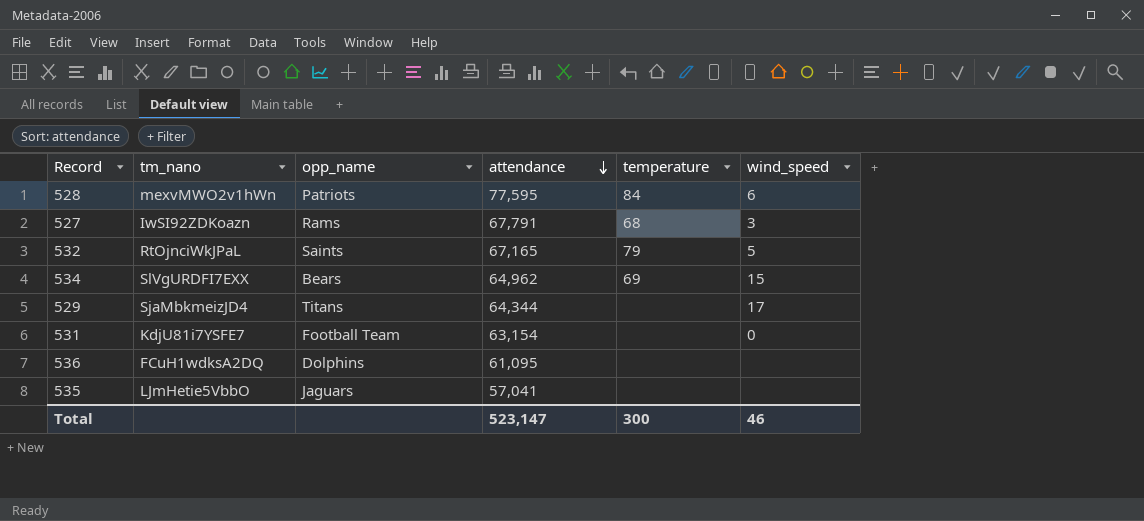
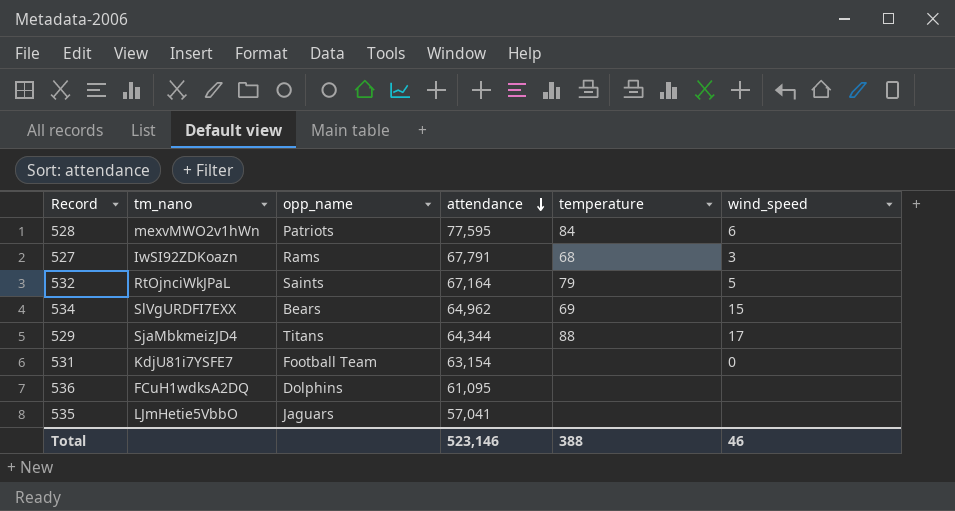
532 | attendance: 67,165 -> 67,164
529 | temperature: none -> 88
Total | attendance: 523,147 -> 523,146
Total | temperature: 300 -> 388

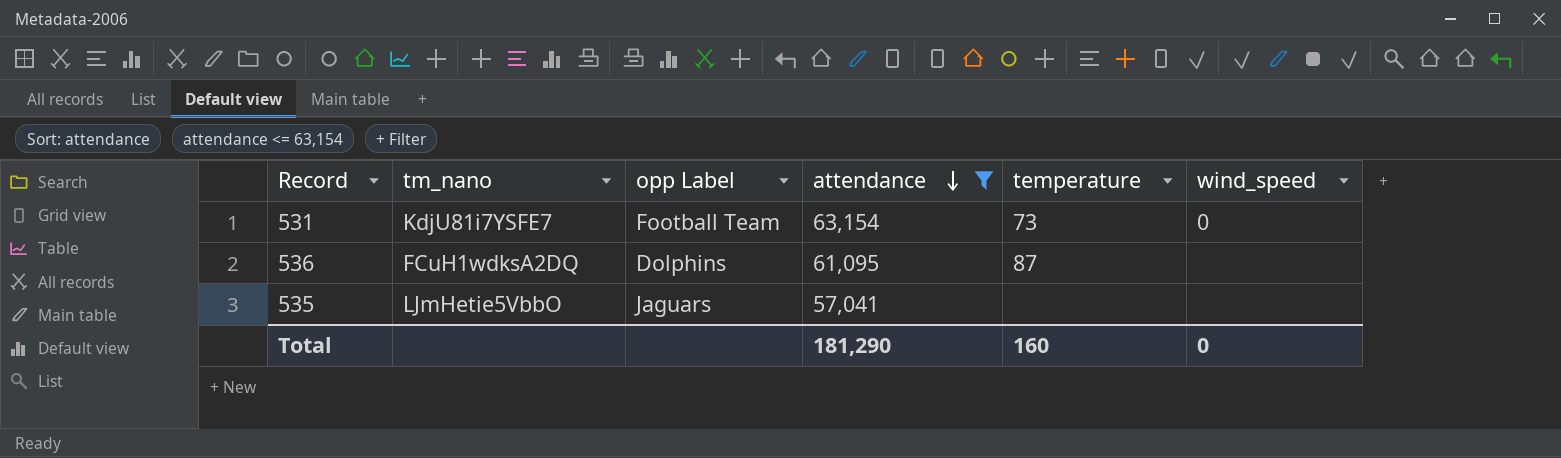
filter: none -> attendance <= 63,154
column name: opp_name -> opp Label
531 | temperature: none -> 73
536 | temperature: none -> 87
Total | attendance: 523,146 -> 181,290
Total | temperature: 388 -> 160
Total | wind_speed: 46 -> 0

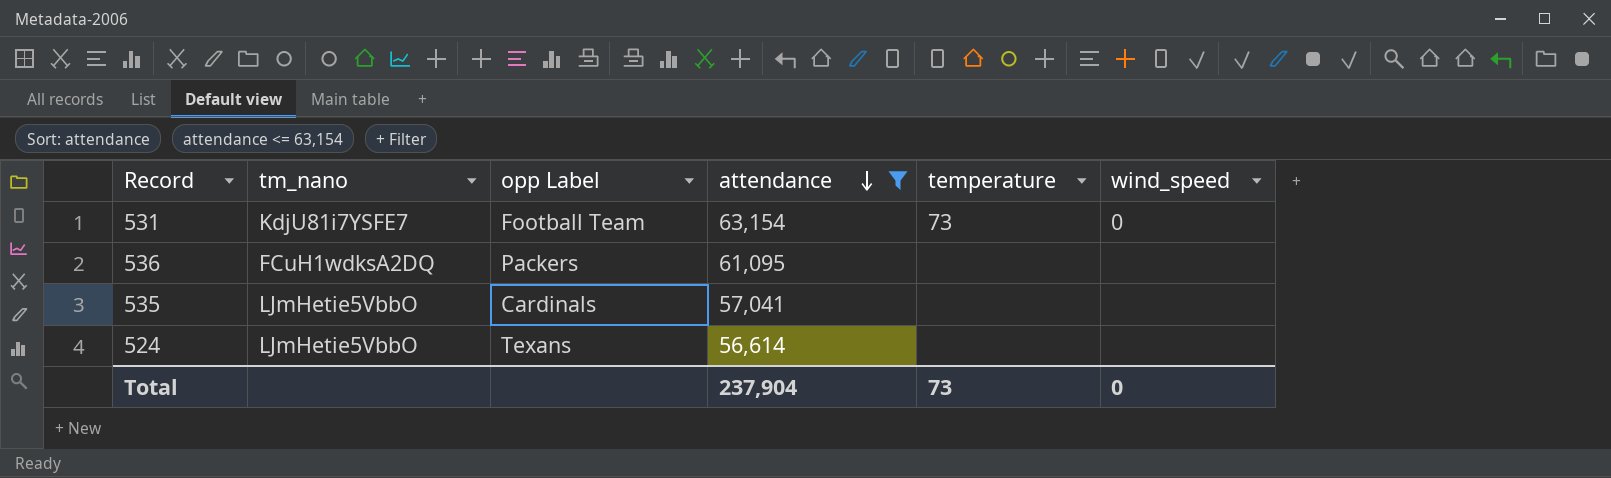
536 | opp Label: Dolphins -> Packers
536 | temperature: 87 -> none
535 | opp Label: Jaguars -> Cardinals
row 524: none -> LJmHetie5VbbO | Texans | 56,614 | none | none
Total | attendance: 181,290 -> 237,904
Total | temperature: 160 -> 73

